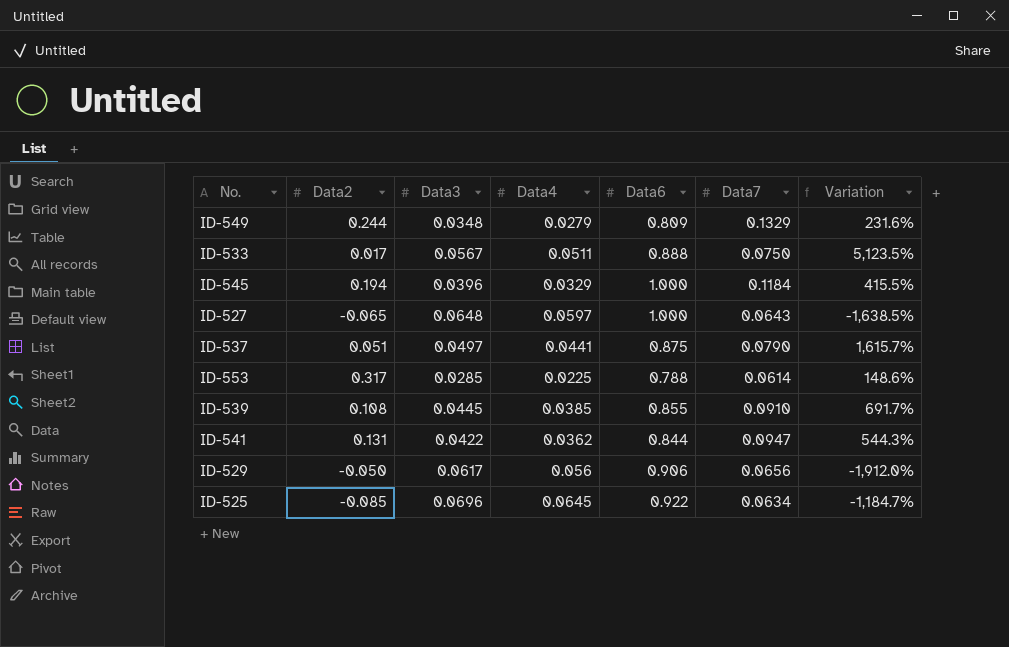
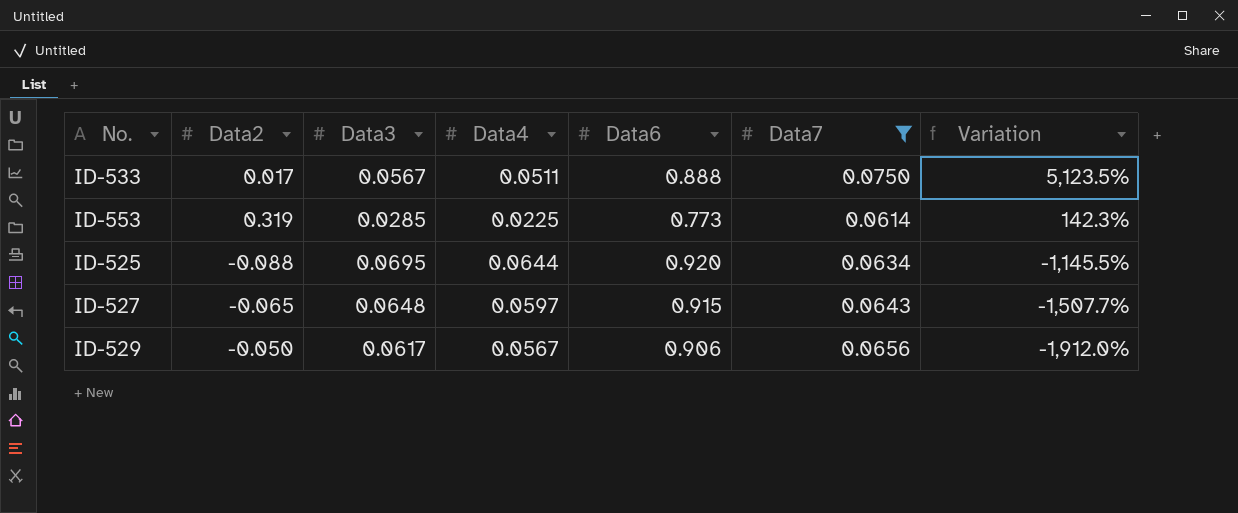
filter: none -> Data7 <= 0.0750
row order: none -> Variation descending
ID-553 | Data2: 0.317 -> 0.319
ID-553 | Data6: 0.788 -> 0.773
ID-553 | Variation: 148.6% -> 142.3%
ID-525 | Data2: -0.085 -> -0.088
ID-525 | Data3: 0.0696 -> 0.0695
ID-525 | Data4: 0.0645 -> 0.0644
ID-525 | Data6: 0.922 -> 0.920
ID-525 | Variation: -1,184.7% -> -1,145.5%
ID-527 | Data6: 1.000 -> 0.915
ID-527 | Variation: -1,638.5% -> -1,507.7%
ID-529 | Data4: 0.056 -> 0.0567

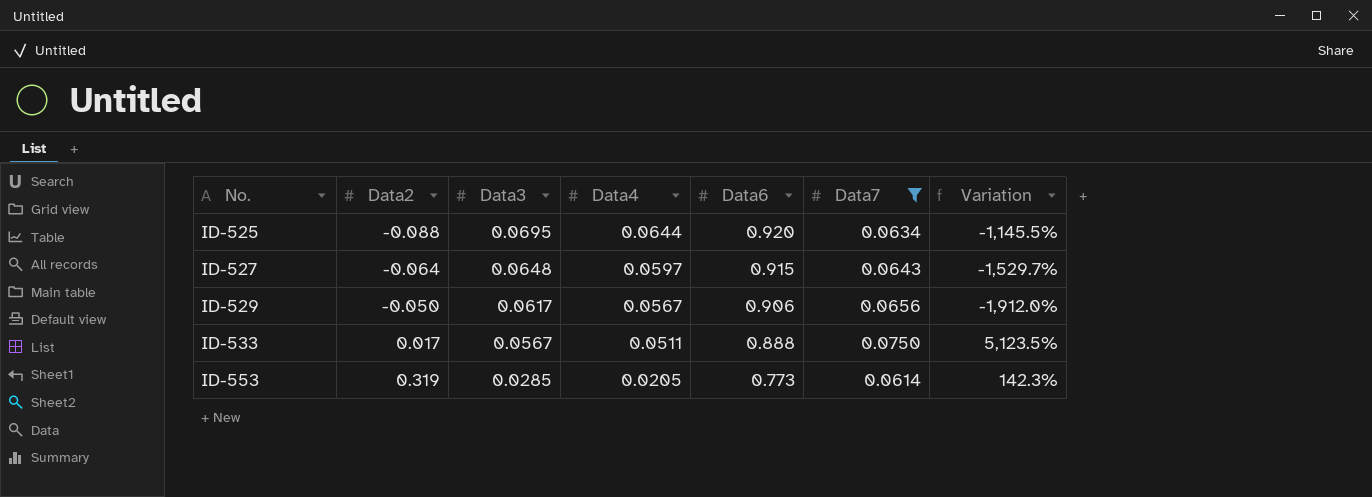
row order: Variation descending -> No. ascending
ID-527 | Data2: -0.065 -> -0.064
ID-527 | Variation: -1,507.7% -> -1,529.7%
ID-553 | Data4: 0.0225 -> 0.0205

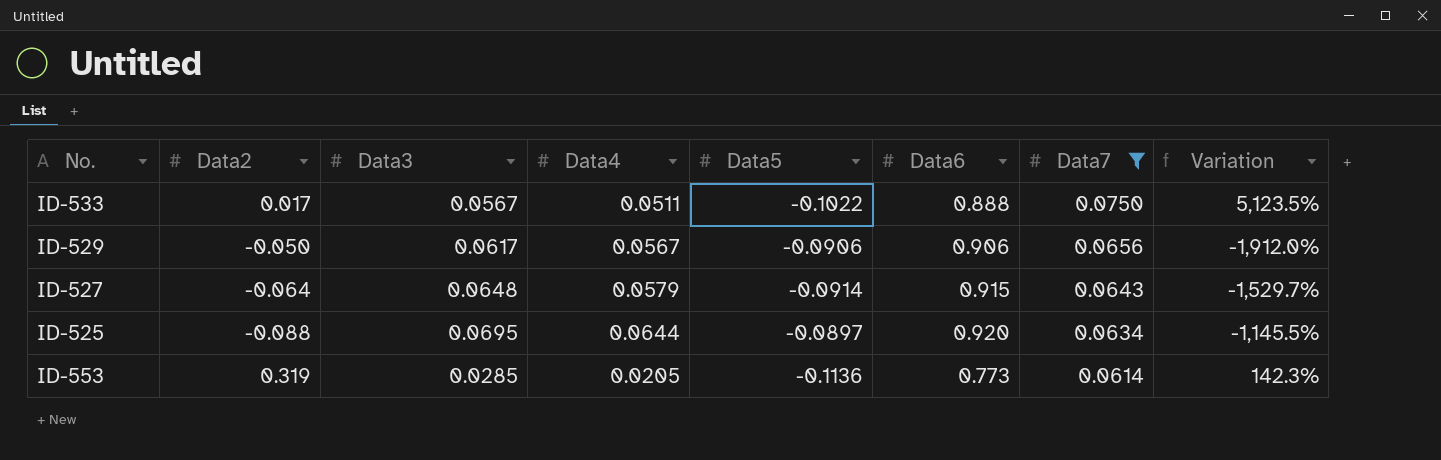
row order: No. ascending -> Data7 descending
column Data5 | position: none -> 5
ID-527 | Data4: 0.0597 -> 0.0579

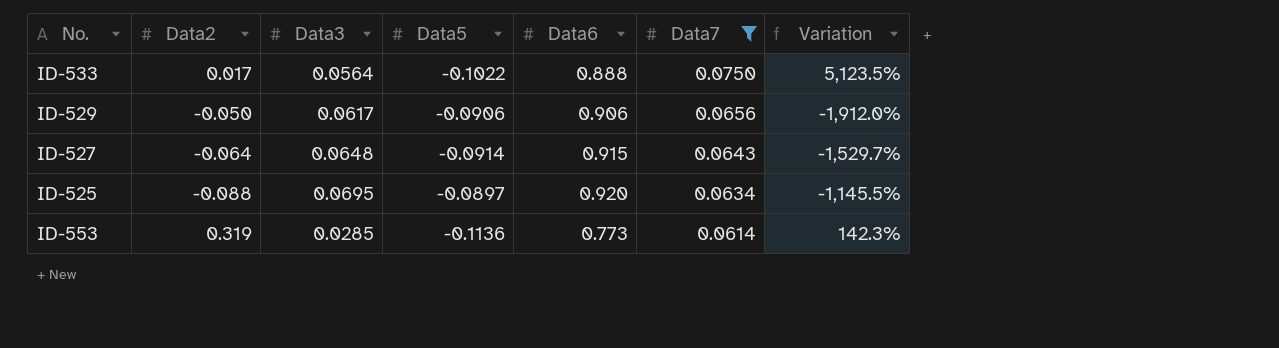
column Data4 | position: 4 -> none
ID-533 | Data3: 0.0567 -> 0.0564

